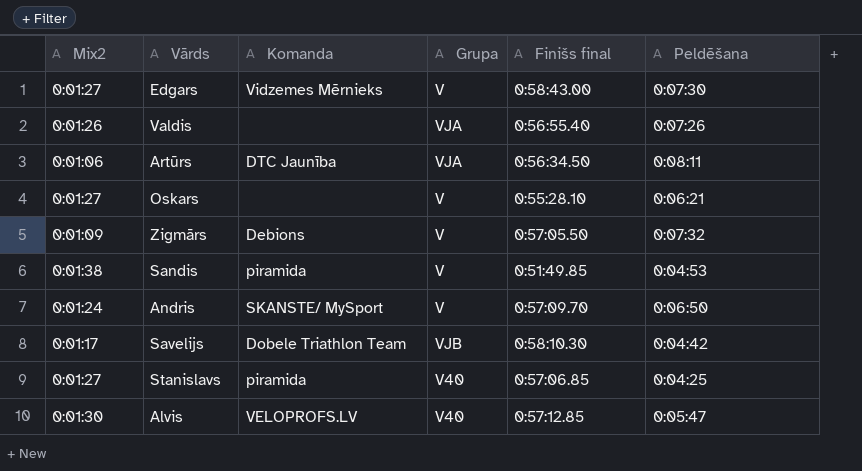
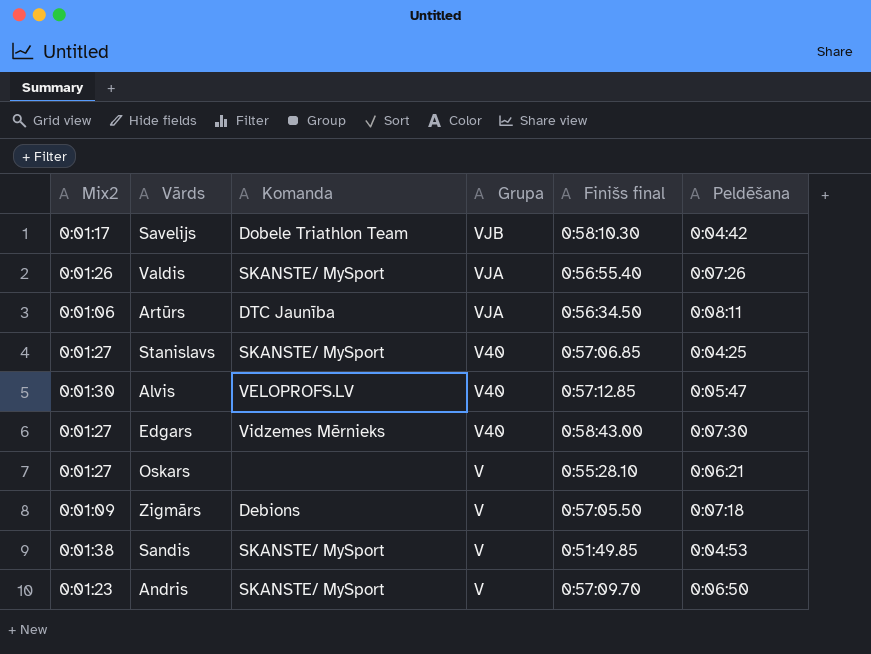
row order: none -> Grupa descending
Valdis | Komanda: none -> SKANSTE/ MySport
Stanislavs | Komanda: piramida -> SKANSTE/ MySport
Edgars | Grupa: V -> V40
Zigmārs | Peldēšana: 0:07:32 -> 0:07:18
Sandis | Komanda: piramida -> SKANSTE/ MySport
Andris | Mix2: 0:01:24 -> 0:01:23

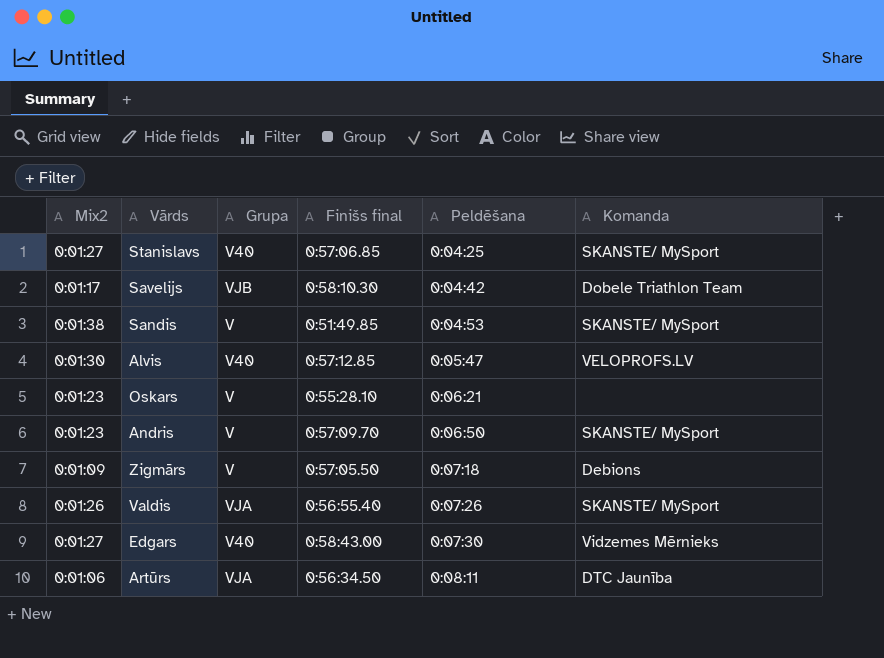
row order: Grupa descending -> Peldēšana ascending
column Komanda | position: 3 -> 6
Oskars | Mix2: 0:01:27 -> 0:01:23

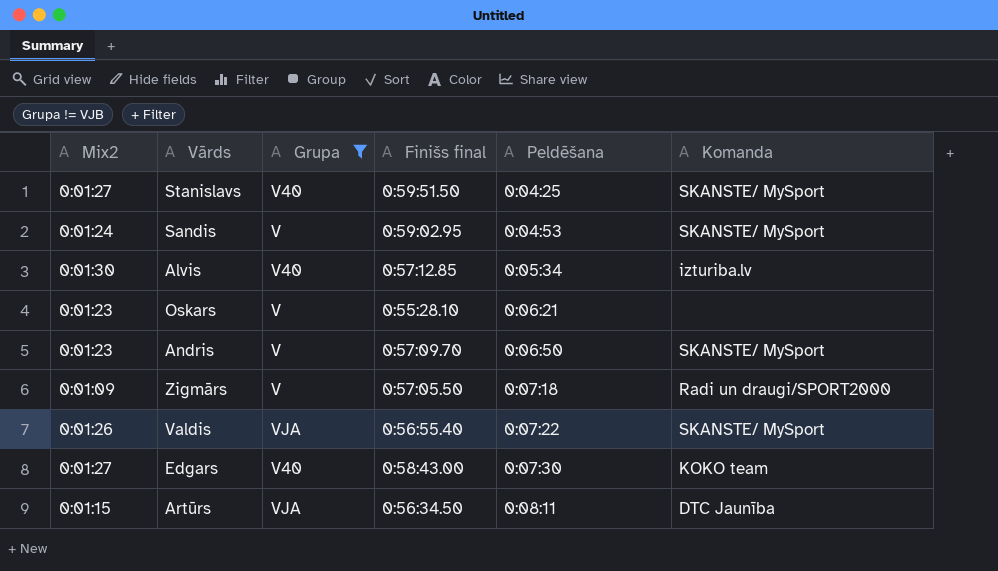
filter: none -> Grupa != VJB
Stanislavs | Finišs final: 0:57:06.85 -> 0:59:51.50
Sandis | Mix2: 0:01:38 -> 0:01:24
Sandis | Finišs final: 0:51:49.85 -> 0:59:02.95
Alvis | Peldēšana: 0:05:47 -> 0:05:34
Alvis | Komanda: VELOPROFS.LV -> izturiba.lv
Zigmārs | Komanda: Debions -> Radi un draugi/SPORT2000
Valdis | Peldēšana: 0:07:26 -> 0:07:22
Edgars | Komanda: Vidzemes Mērnieks -> KOKO team
Artūrs | Mix2: 0:01:06 -> 0:01:15

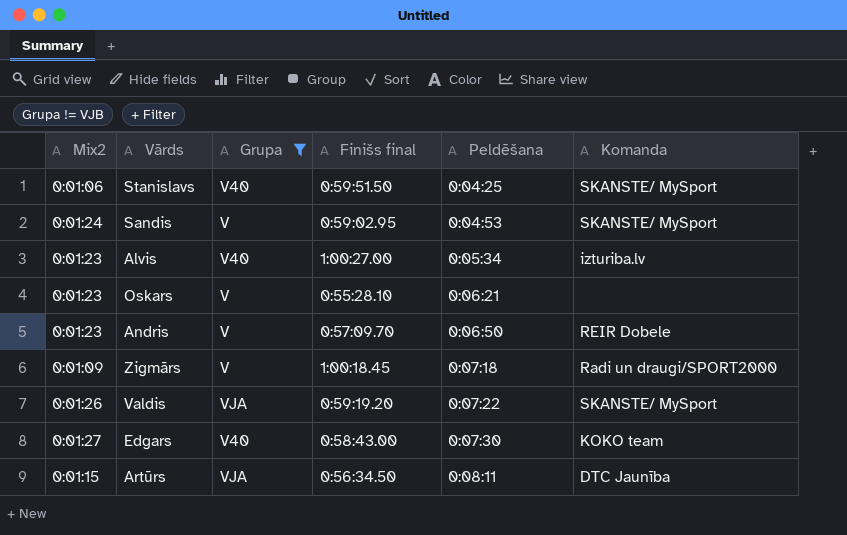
Stanislavs | Mix2: 0:01:27 -> 0:01:06
Alvis | Mix2: 0:01:30 -> 0:01:23
Alvis | Finišs final: 0:57:12.85 -> 1:00:27.00
Andris | Komanda: SKANSTE/ MySport -> REIR Dobele
Zigmārs | Finišs final: 0:57:05.50 -> 1:00:18.45
Valdis | Finišs final: 0:56:55.40 -> 0:59:19.20

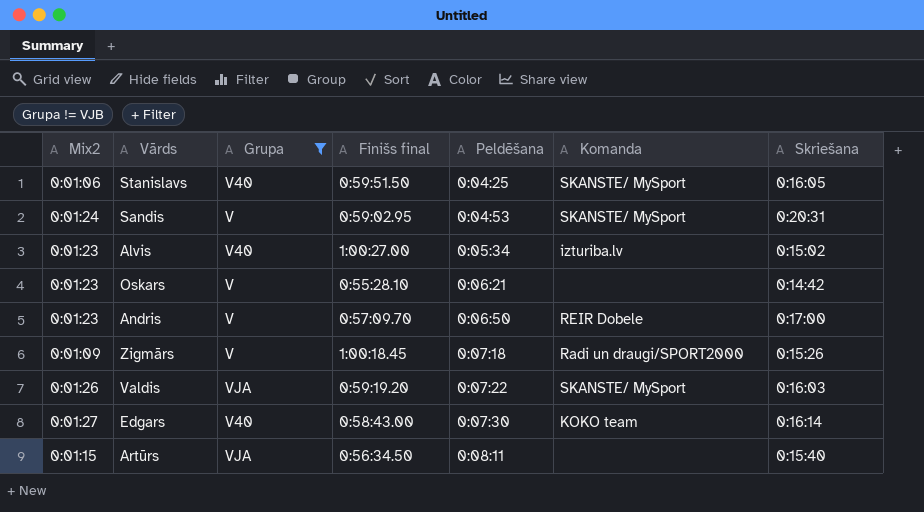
column Skriešana | position: none -> 7
Artūrs | Komanda: DTC Jaunība -> none

